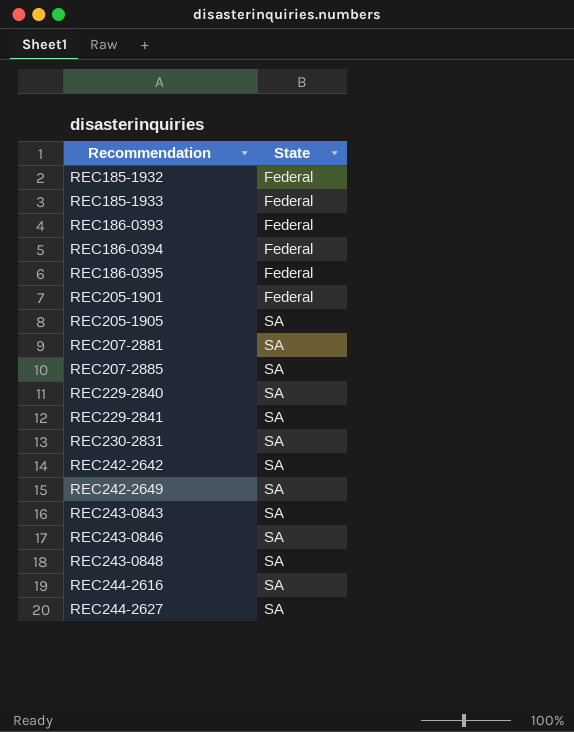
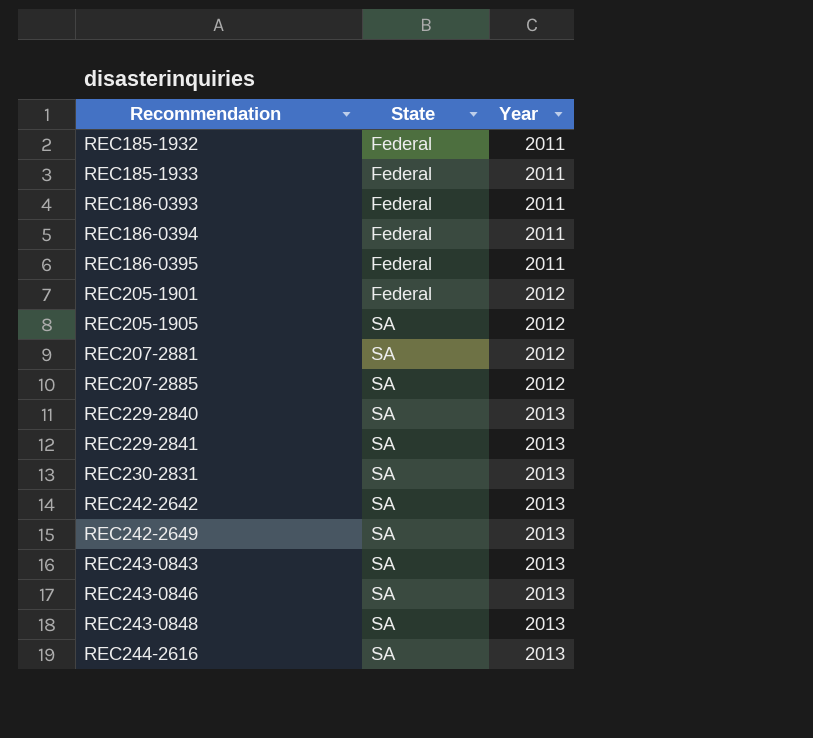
column Year | position: none -> 3
row REC244-2627: SA -> none

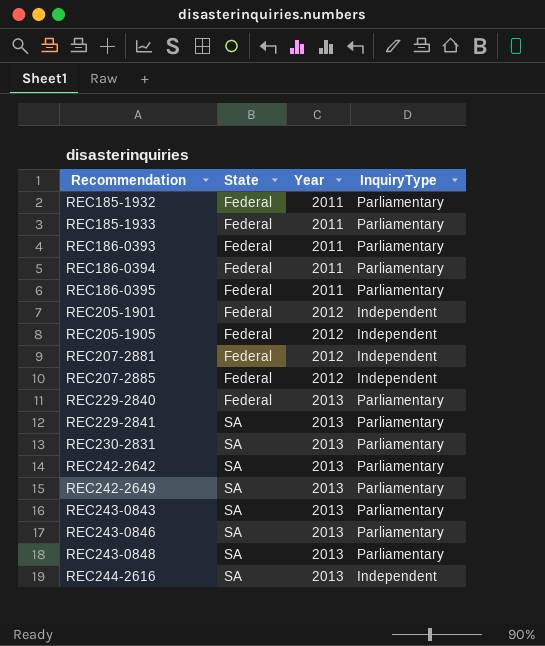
column InquiryType | position: none -> 4
REC205-1905 | State: SA -> Federal
REC207-2881 | State: SA -> Federal
REC207-2885 | State: SA -> Federal
REC229-2840 | State: SA -> Federal

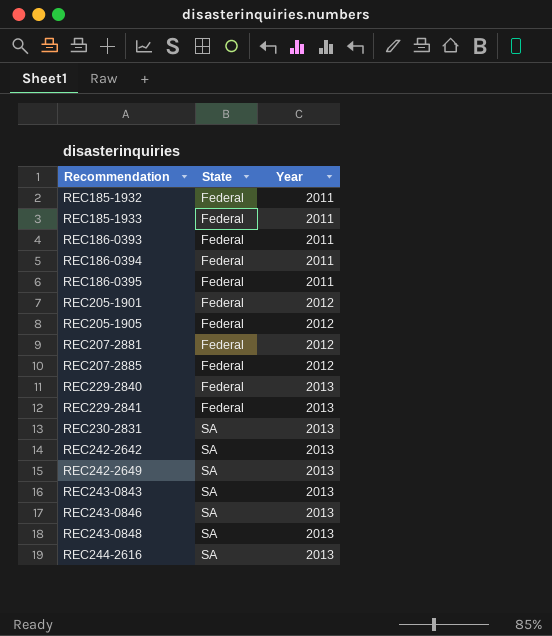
column InquiryType | position: 4 -> none
REC229-2841 | State: SA -> Federal

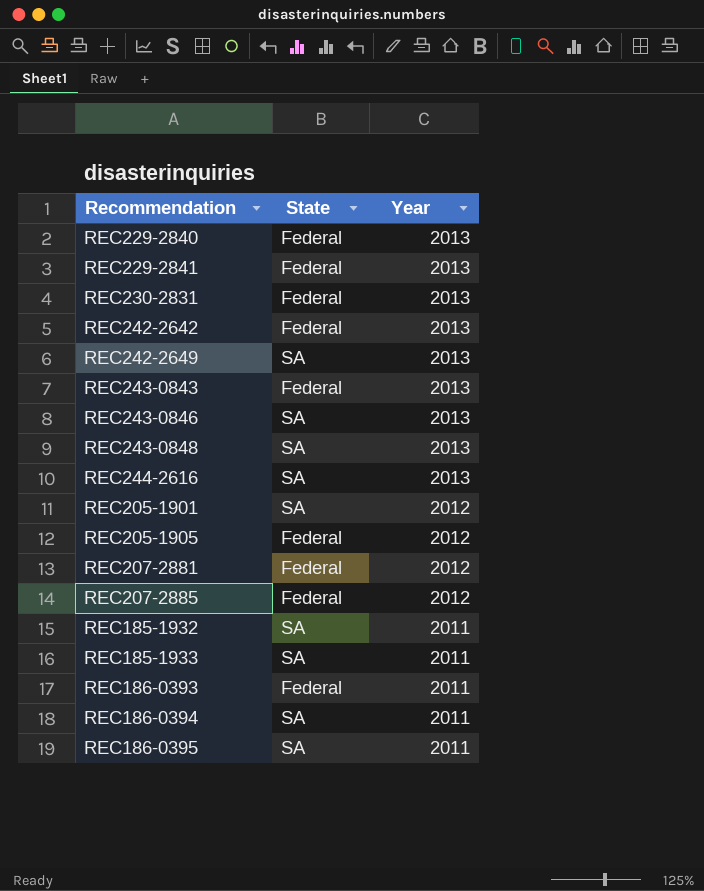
row order: Recommendation ascending -> Year descending
REC230-2831 | State: SA -> Federal
REC242-2642 | State: SA -> Federal
REC243-0843 | State: SA -> Federal
REC205-1901 | State: Federal -> SA
REC185-1932 | State: Federal -> SA
REC185-1933 | State: Federal -> SA
REC186-0394 | State: Federal -> SA
REC186-0395 | State: Federal -> SA

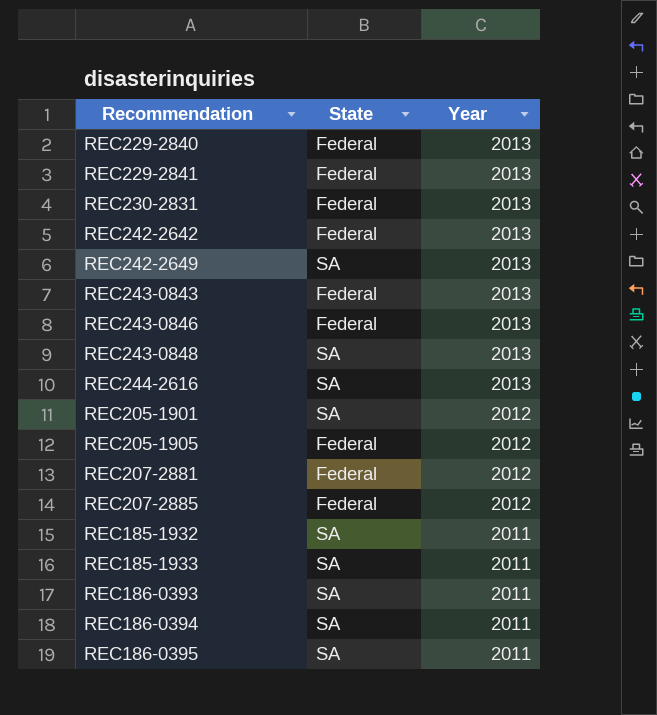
REC243-0846 | State: SA -> Federal
REC186-0393 | State: Federal -> SA

